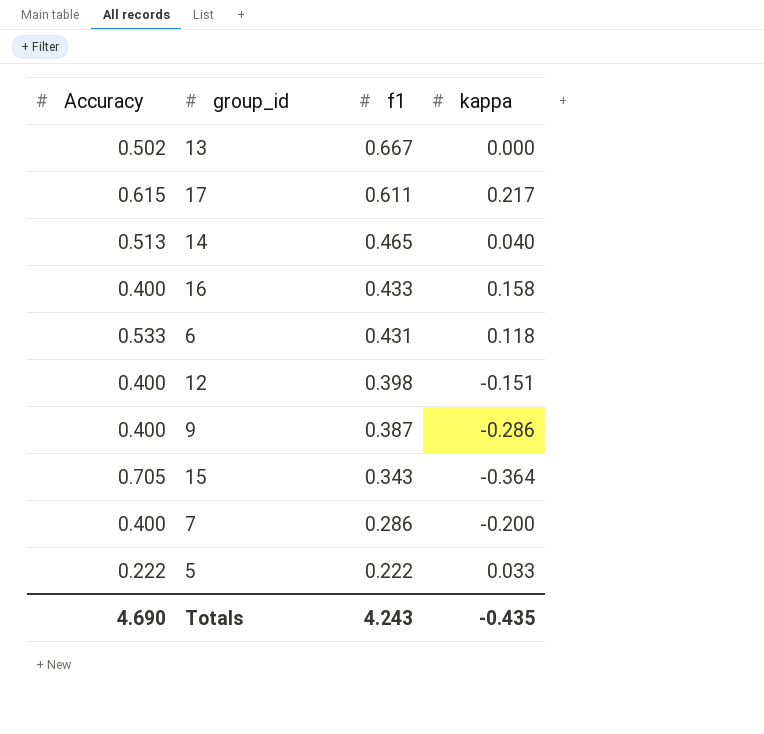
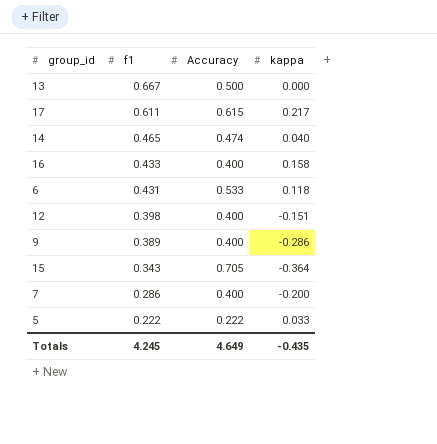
column Accuracy | position: 1 -> 3
13 | Accuracy: 0.502 -> 0.500
14 | Accuracy: 0.513 -> 0.474
9 | f1: 0.387 -> 0.389
Totals | f1: 4.243 -> 4.245
Totals | Accuracy: 4.690 -> 4.649

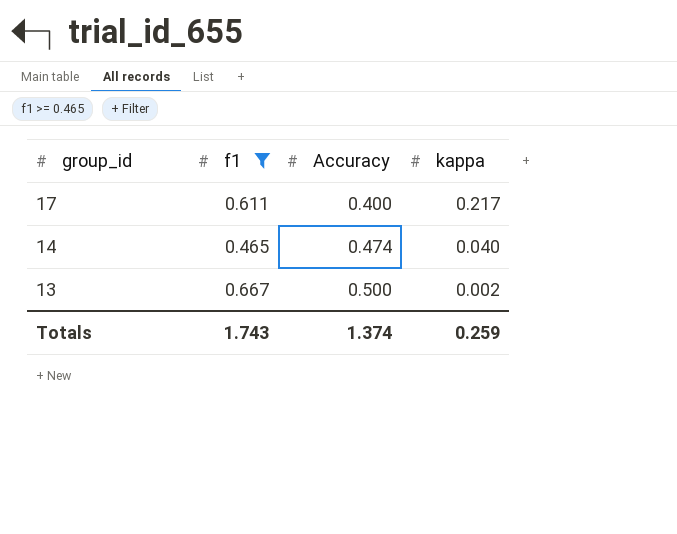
filter: none -> f1 >= 0.465
row order: f1 descending -> group_id descending
17 | Accuracy: 0.615 -> 0.400
13 | kappa: 0.000 -> 0.002
Totals | f1: 4.245 -> 1.743
Totals | Accuracy: 4.649 -> 1.374
Totals | kappa: -0.435 -> 0.259

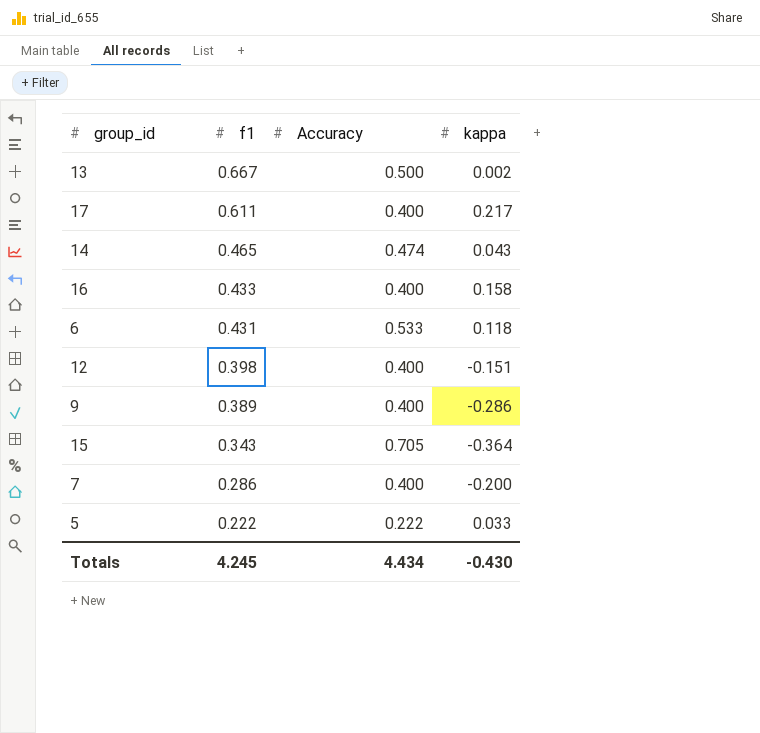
filter: f1 >= 0.465 -> none
row order: group_id descending -> f1 descending
14 | kappa: 0.040 -> 0.043
Totals | f1: 1.743 -> 4.245
Totals | Accuracy: 1.374 -> 4.434
Totals | kappa: 0.259 -> -0.430

